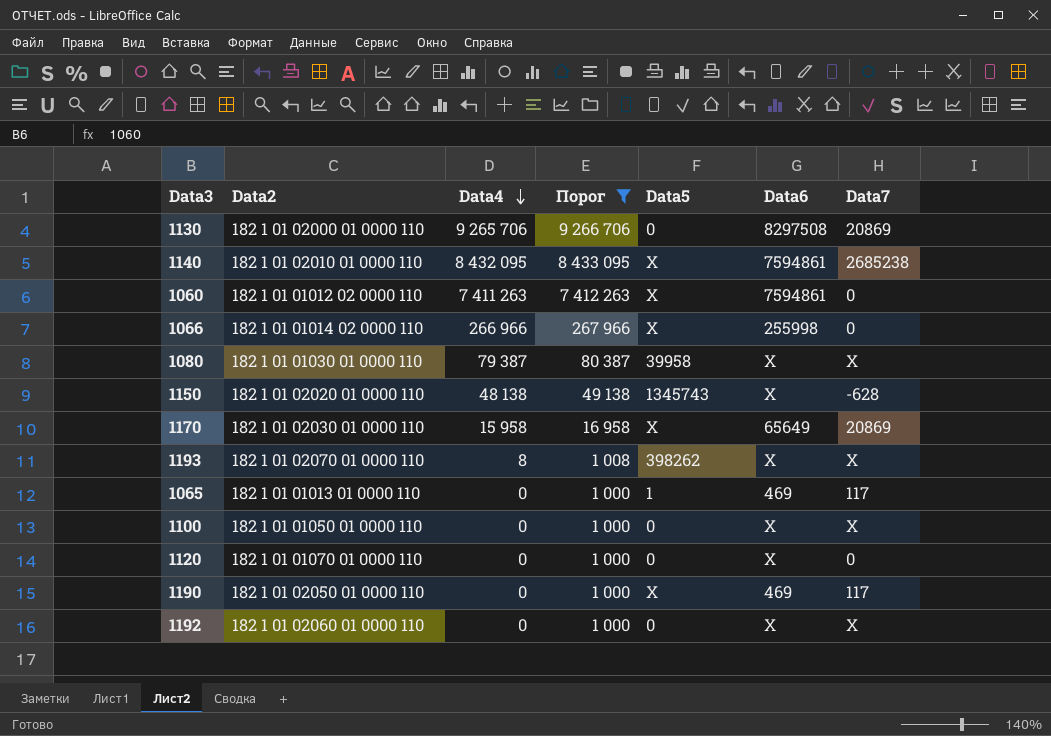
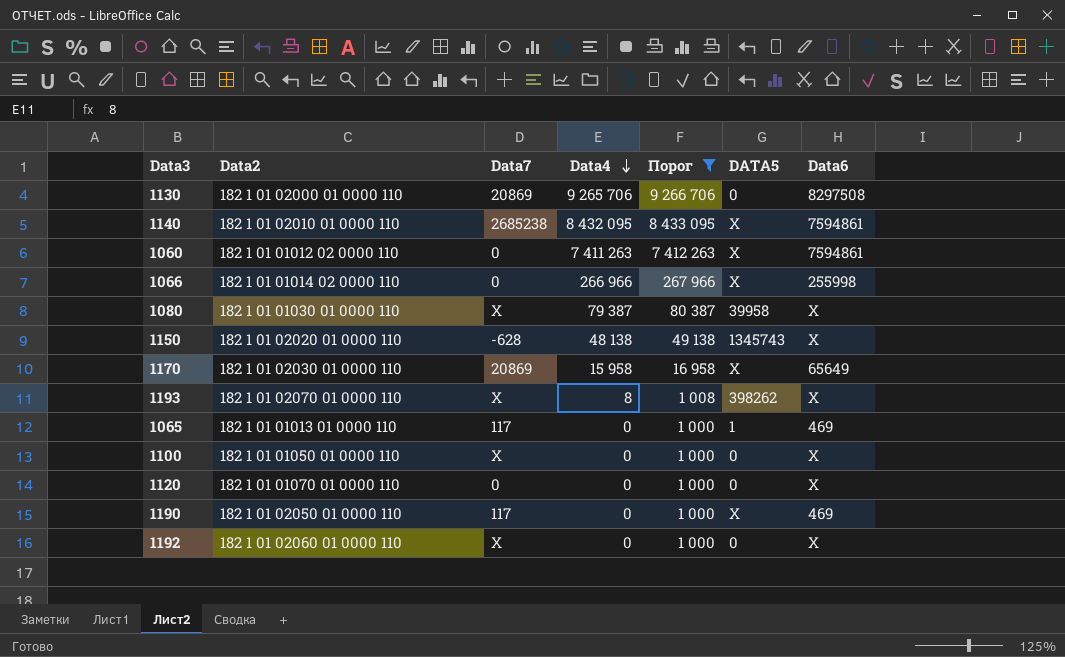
column Data7 | position: 7 -> 3
column name: Data5 -> DATA5

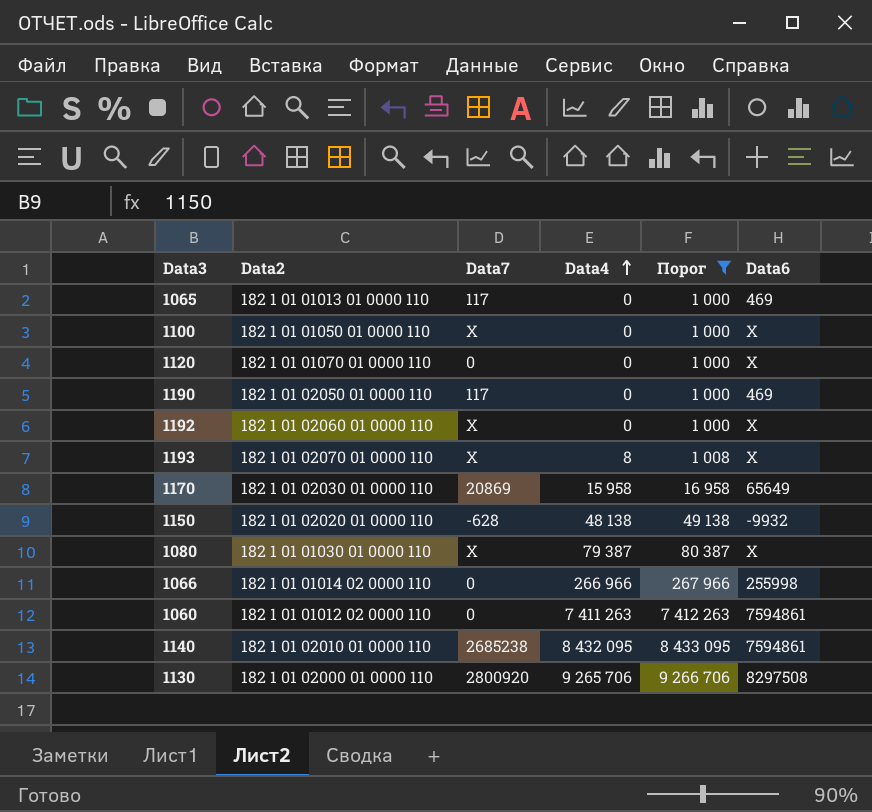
row order: Data4 descending -> Data4 ascending
column DATA5 | position: 6 -> none
1150 | Data6: X -> -9932
1130 | Data7: 20869 -> 2800920

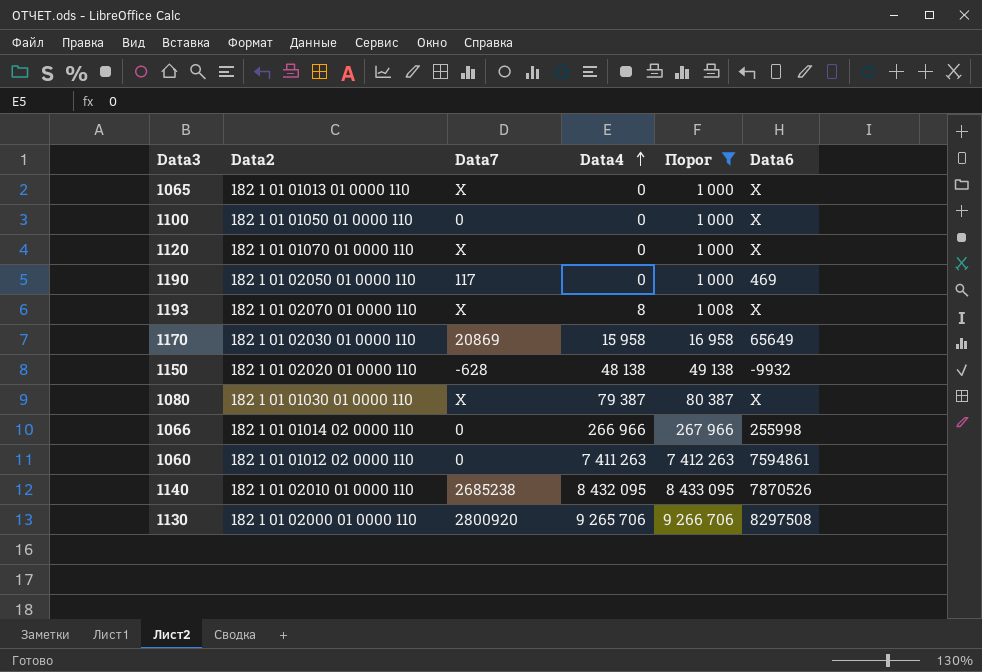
row 1192: 182 1 01 02060 01 0000 110 | X | 0 | 1 000 | X -> none
1065 | Data7: 117 -> X
1065 | Data6: 469 -> X
1100 | Data7: X -> 0
1120 | Data7: 0 -> X
1140 | Data6: 7594861 -> 7870526

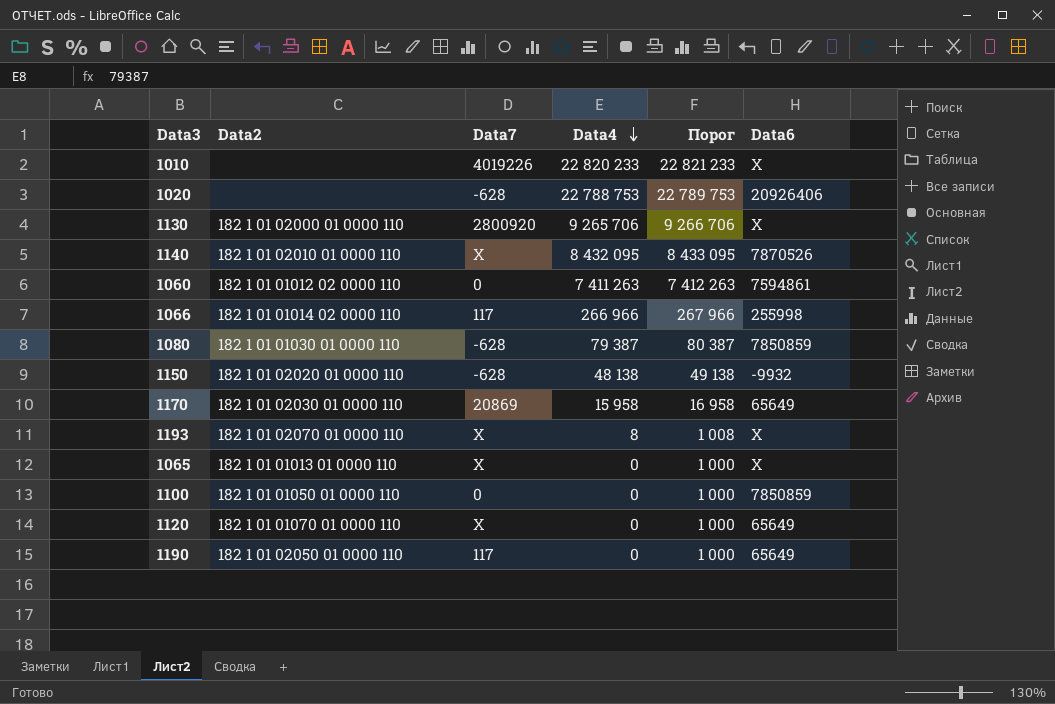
filter: Порог <= 9 266 706 -> none
row order: Data4 ascending -> Data4 descending
1130 | Data6: 8297508 -> X
1140 | Data7: 2685238 -> X
1066 | Data7: 0 -> 117
1080 | Data7: X -> -628
1080 | Data6: X -> 7850859
1100 | Data6: X -> 7850859
1120 | Data6: X -> 65649
1190 | Data6: 469 -> 65649

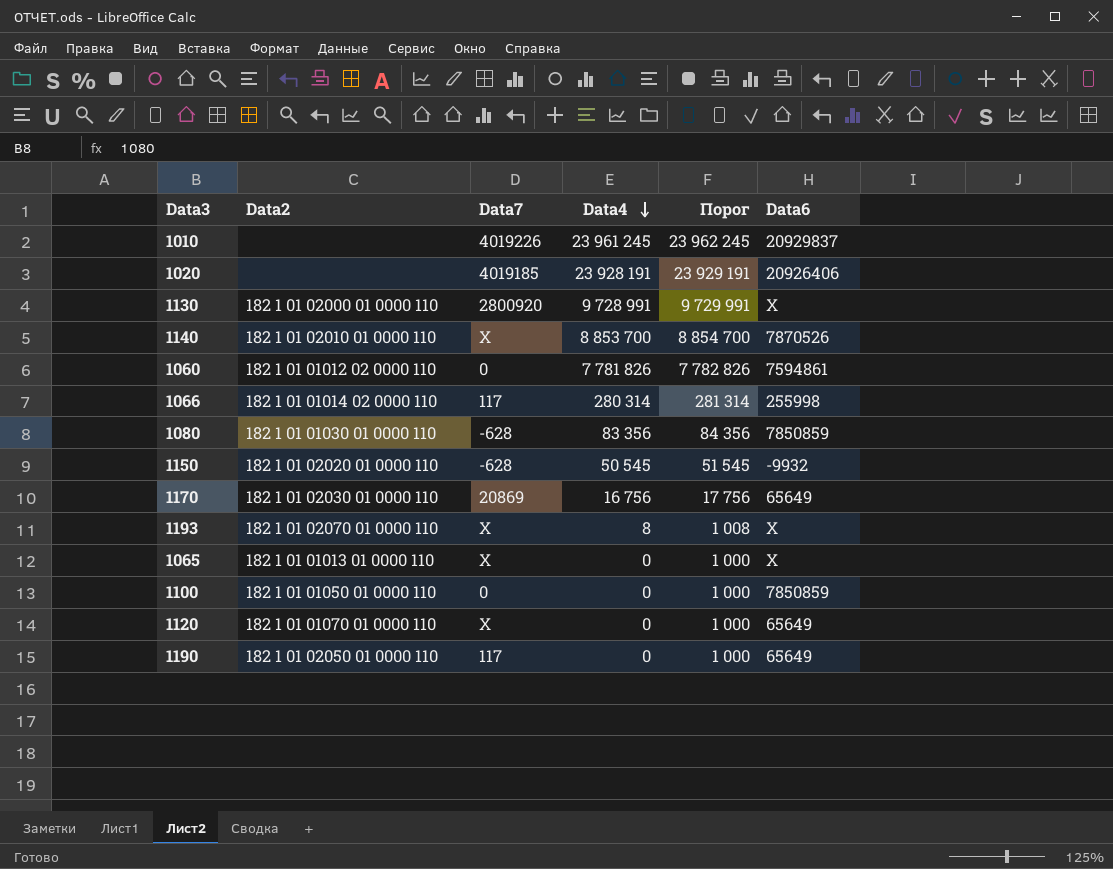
1010 | Data4: 22 820 233 -> 23 961 245
1010 | Порог: 22 821 233 -> 23 962 245
1010 | Data6: X -> 20929837
1020 | Data7: -628 -> 4019185
1020 | Data4: 22 788 753 -> 23 928 191
1020 | Порог: 22 789 753 -> 23 929 191
1130 | Data4: 9 265 706 -> 9 728 991
1130 | Порог: 9 266 706 -> 9 729 991
1140 | Data4: 8 432 095 -> 8 853 700
1140 | Порог: 8 433 095 -> 8 854 700
1060 | Data4: 7 411 263 -> 7 781 826
1060 | Порог: 7 412 263 -> 7 782 826
1066 | Data4: 266 966 -> 280 314
1066 | Порог: 267 966 -> 281 314
1080 | Data4: 79 387 -> 83 356
1080 | Порог: 80 387 -> 84 356
1150 | Data4: 48 138 -> 50 545
1150 | Порог: 49 138 -> 51 545
1170 | Data4: 15 958 -> 16 756
1170 | Порог: 16 958 -> 17 756

